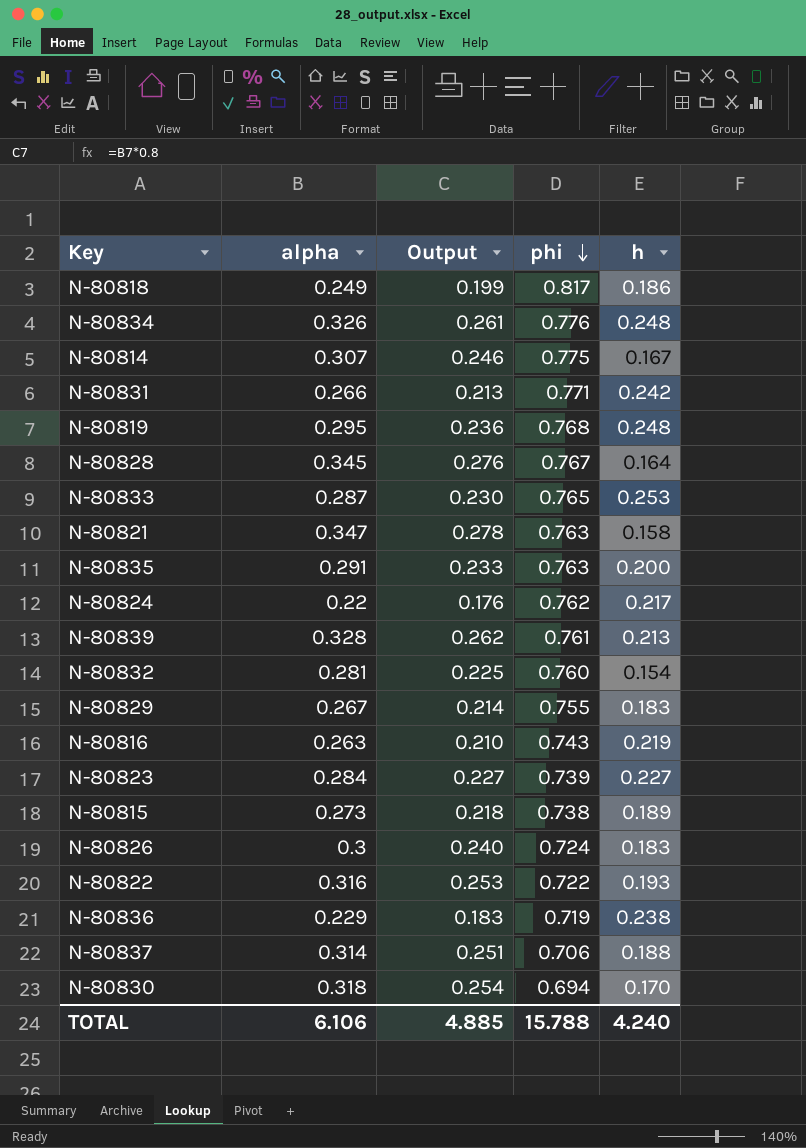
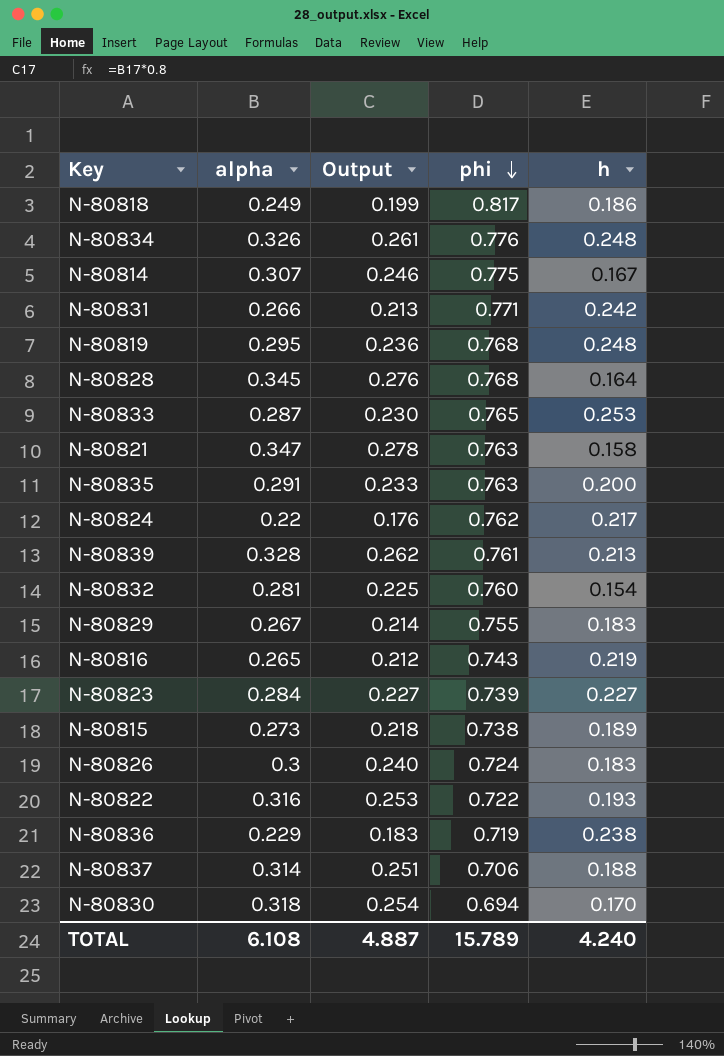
N-80828 | phi: 0.767 -> 0.768
N-80816 | alpha: 0.263 -> 0.265
N-80816 | Output: 0.210 -> 0.212
TOTAL | alpha: 6.106 -> 6.108
TOTAL | Output: 4.885 -> 4.887
TOTAL | phi: 15.788 -> 15.789

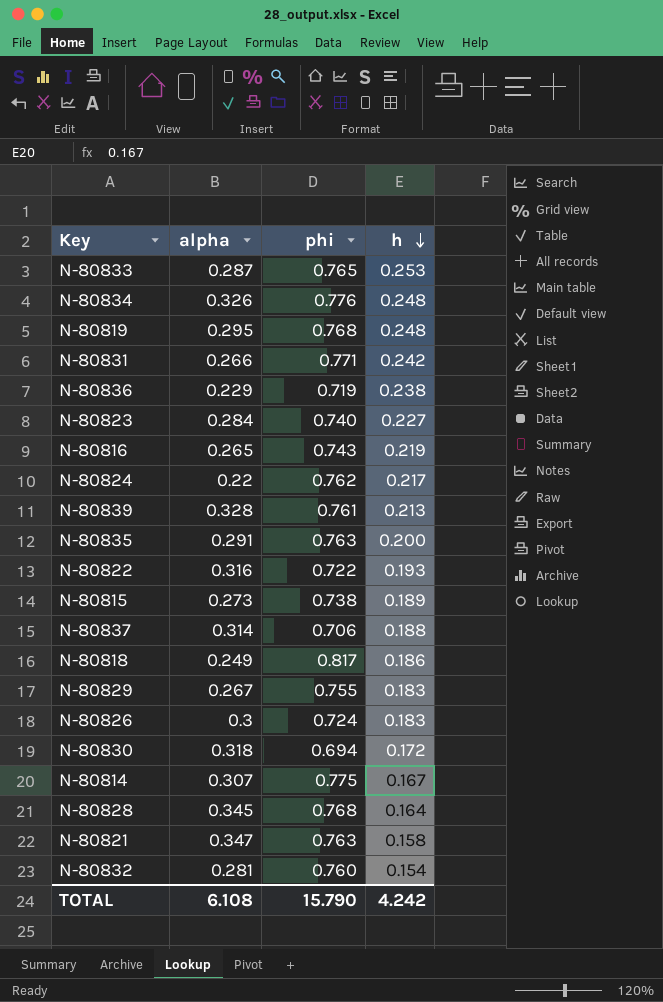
row order: phi descending -> h descending
column Output | formula: [alpha] * 0.8 -> none
N-80823 | phi: 0.739 -> 0.740
N-80830 | h: 0.170 -> 0.172
TOTAL | phi: 15.789 -> 15.790
TOTAL | h: 4.240 -> 4.242

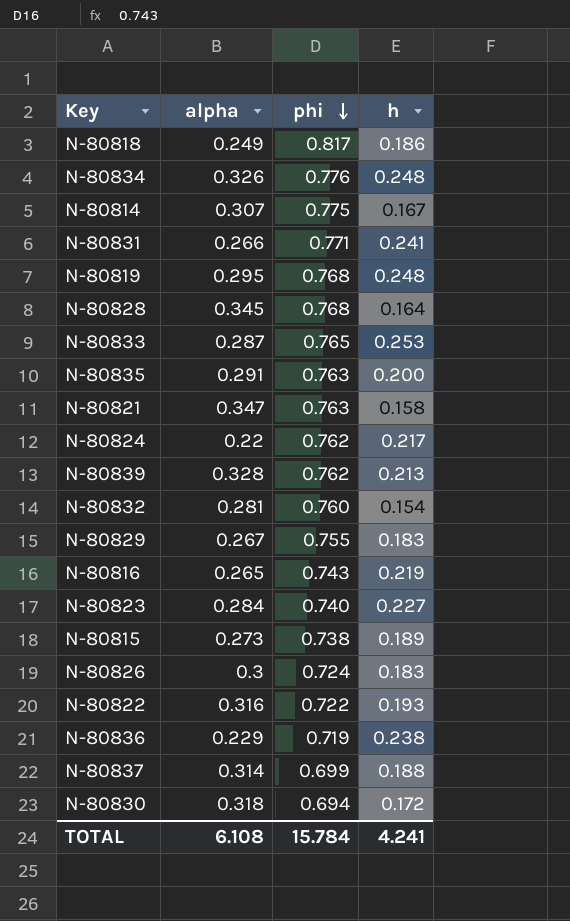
row order: h descending -> phi descending
N-80831 | h: 0.242 -> 0.241
N-80839 | phi: 0.761 -> 0.762
N-80837 | phi: 0.706 -> 0.699
TOTAL | phi: 15.790 -> 15.784
TOTAL | h: 4.242 -> 4.241

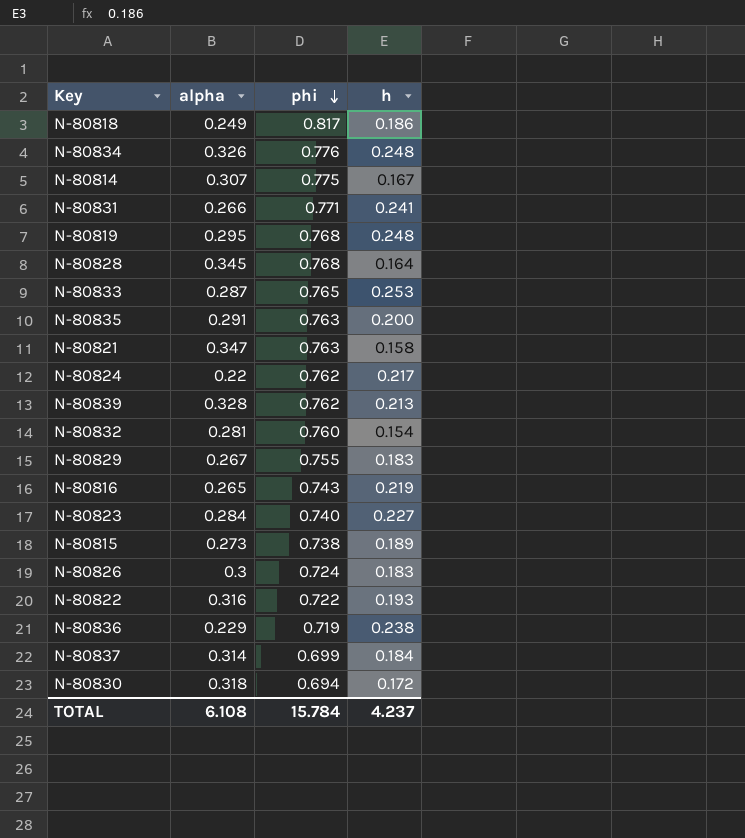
N-80837 | h: 0.188 -> 0.184
TOTAL | h: 4.241 -> 4.237

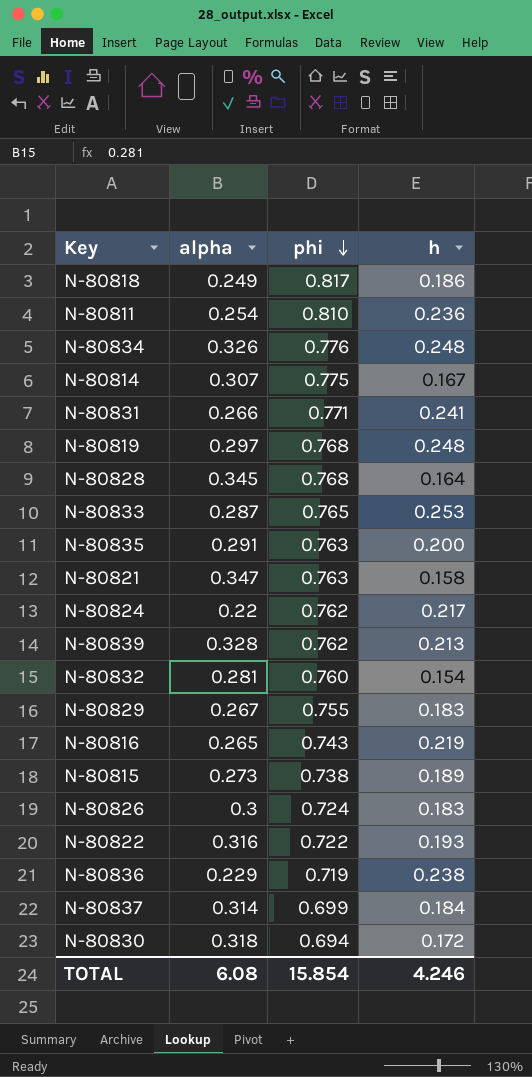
row N-80823: 0.284 | 0.740 | 0.227 -> none
row N-80811: none -> 0.254 | 0.810 | 0.236
N-80819 | alpha: 0.295 -> 0.297
TOTAL | alpha: 6.108 -> 6.08
TOTAL | phi: 15.784 -> 15.854
TOTAL | h: 4.237 -> 4.246

